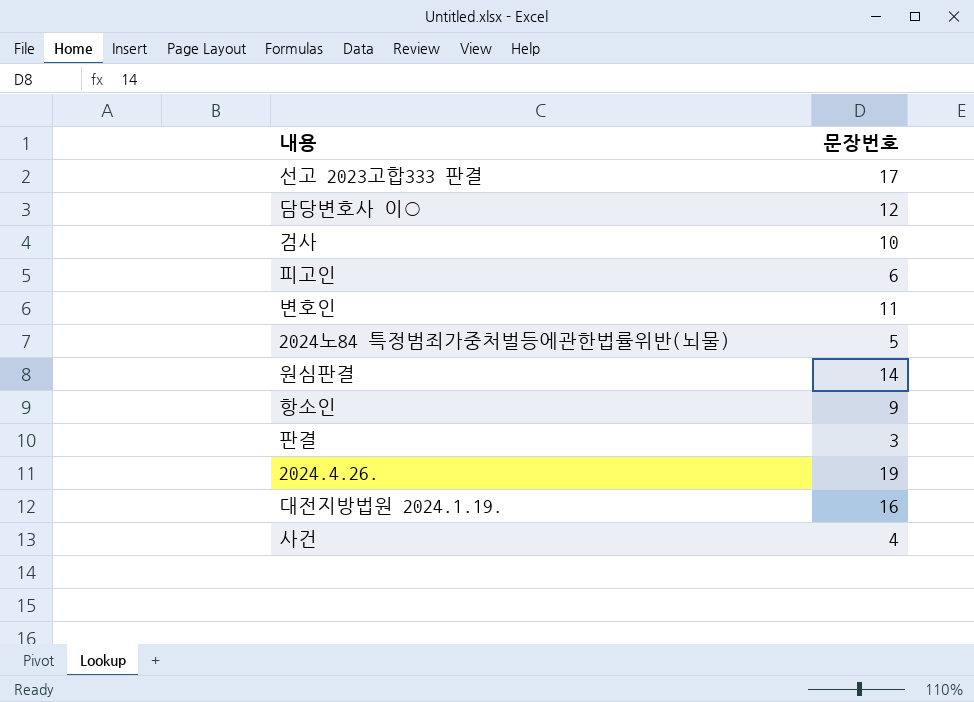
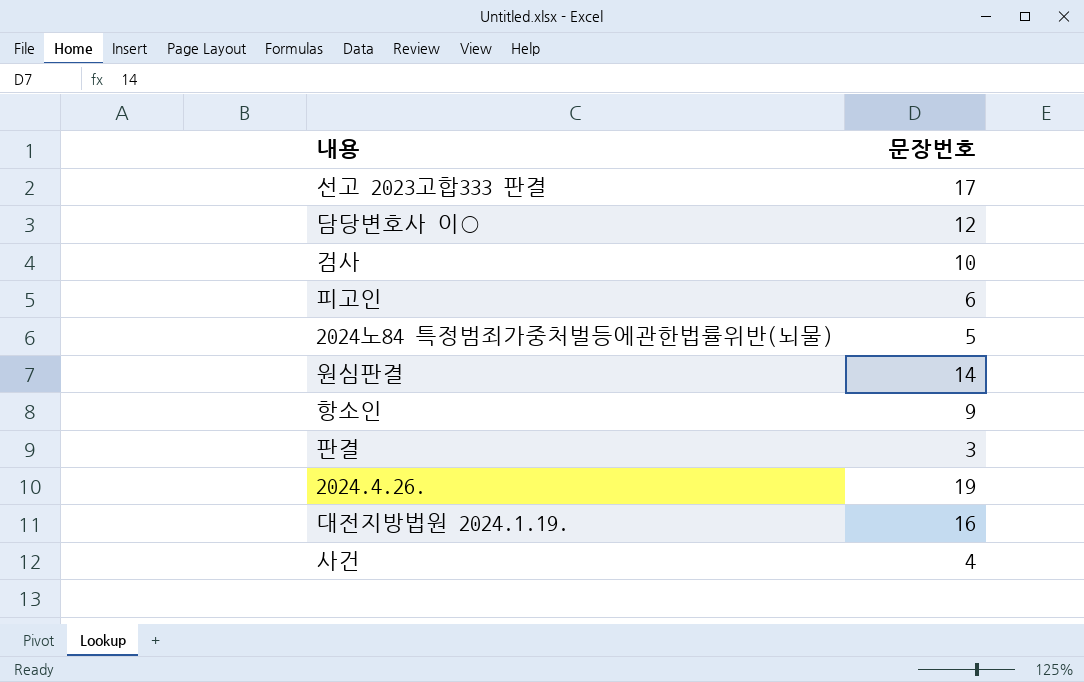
row 변호인: 11 -> none

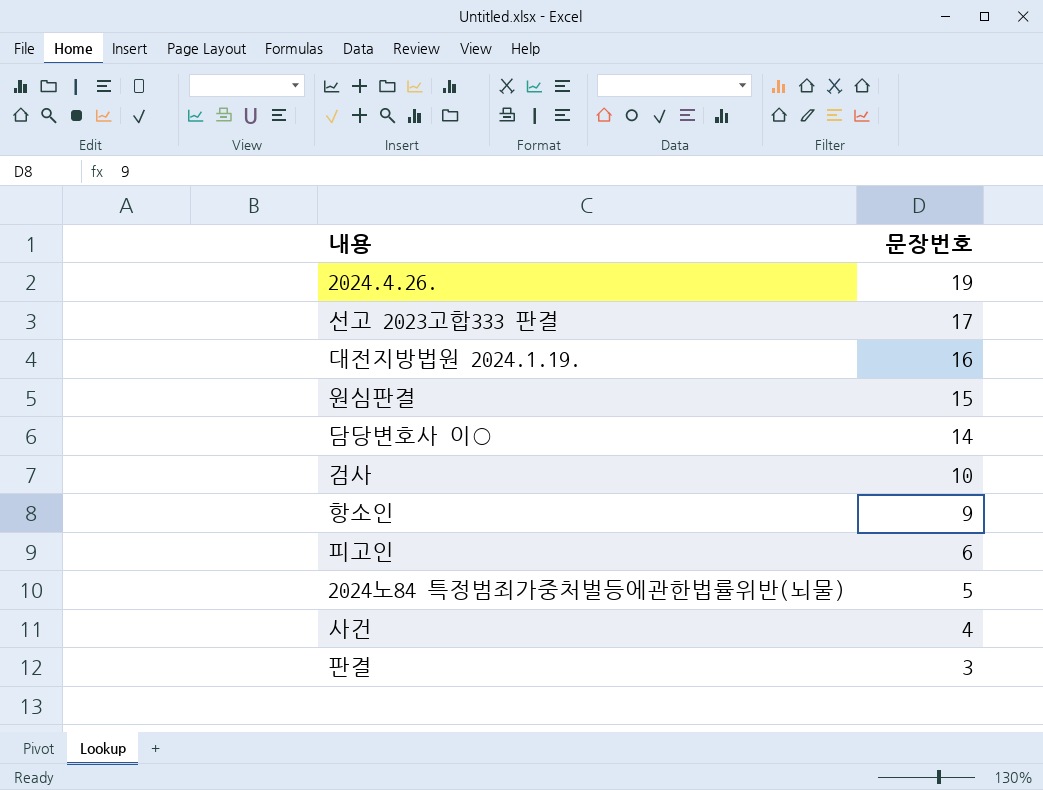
row order: none -> 문장번호 descending
원심판결 | 문장번호: 14 -> 15
담당변호사 이○ | 문장번호: 12 -> 14

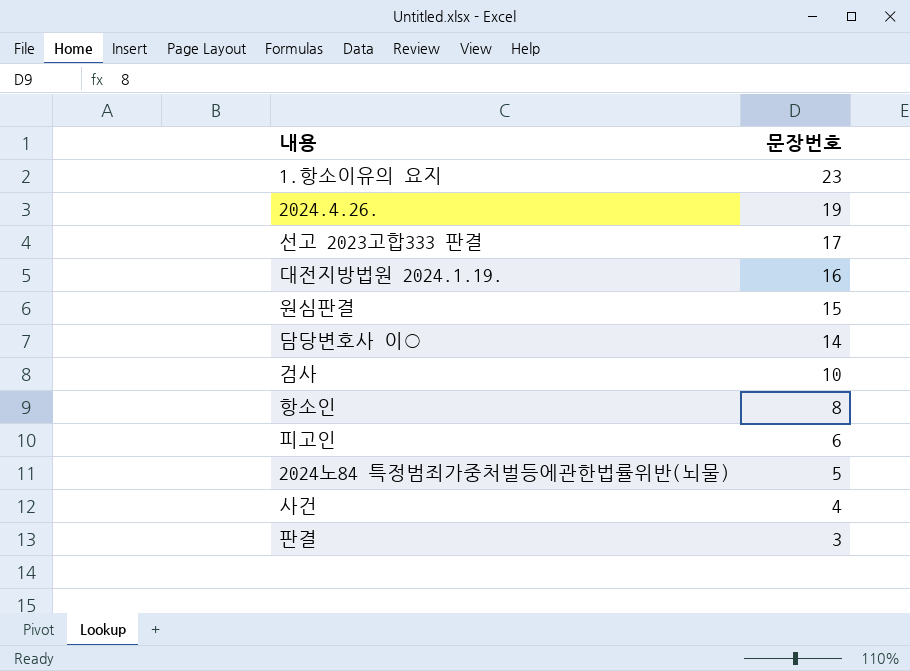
row 1.항소이유의 요지: none -> 23
항소인 | 문장번호: 9 -> 8

